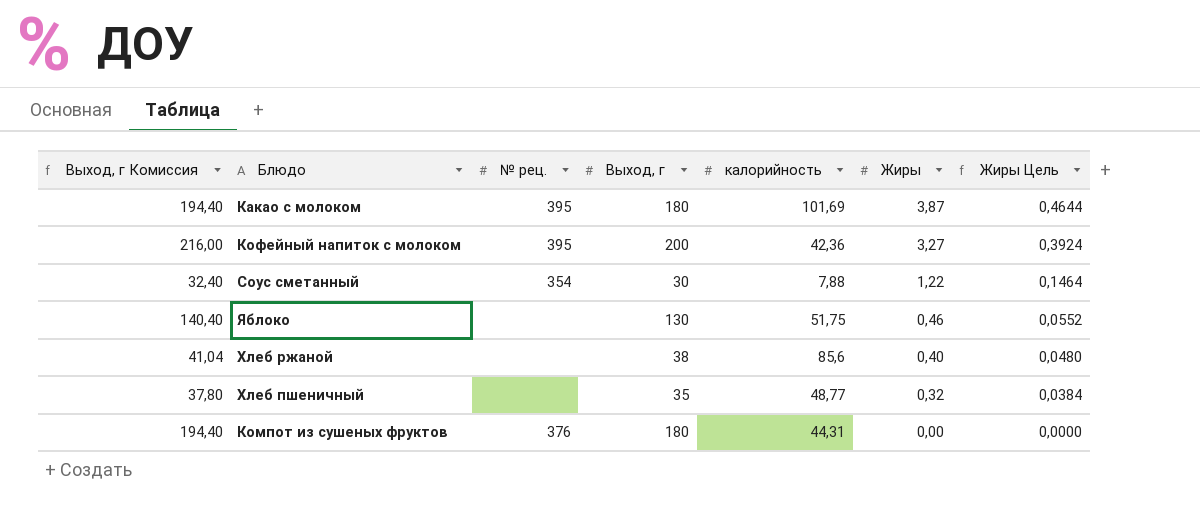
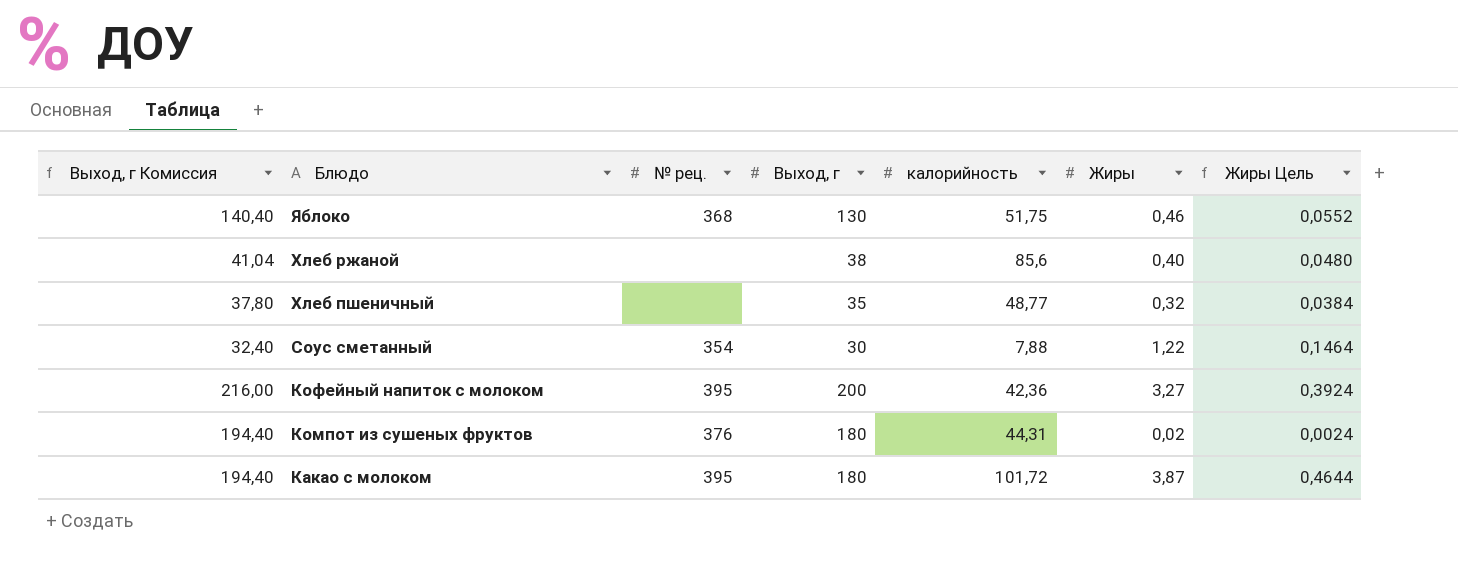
row order: Жиры descending -> Блюдо descending
Яблоко | № рец.: none -> 368
Компот из сушеных фруктов | Жиры: 0,00 -> 0,02
Компот из сушеных фруктов | Жиры Цель: 0,0000 -> 0,0024
Какао с молоком | калорийность: 101,69 -> 101,72

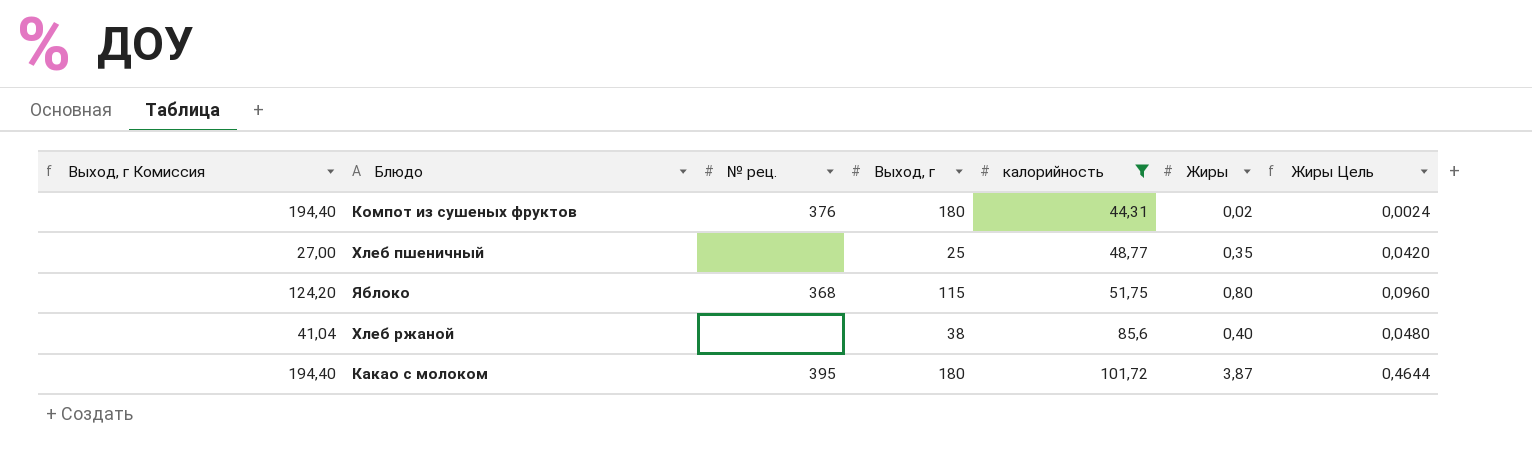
filter: none -> калорийность >= 44,31
row order: Блюдо descending -> калорийность ascending
Хлеб пшеничный | Выход, г Комиссия: 37,80 -> 27,00
Хлеб пшеничный | Выход, г: 35 -> 25
Хлеб пшеничный | Жиры: 0,32 -> 0,35
Хлеб пшеничный | Жиры Цель: 0,0384 -> 0,0420
Яблоко | Выход, г Комиссия: 140,40 -> 124,20
Яблоко | Выход, г: 130 -> 115
Яблоко | Жиры: 0,46 -> 0,80
Яблоко | Жиры Цель: 0,0552 -> 0,0960

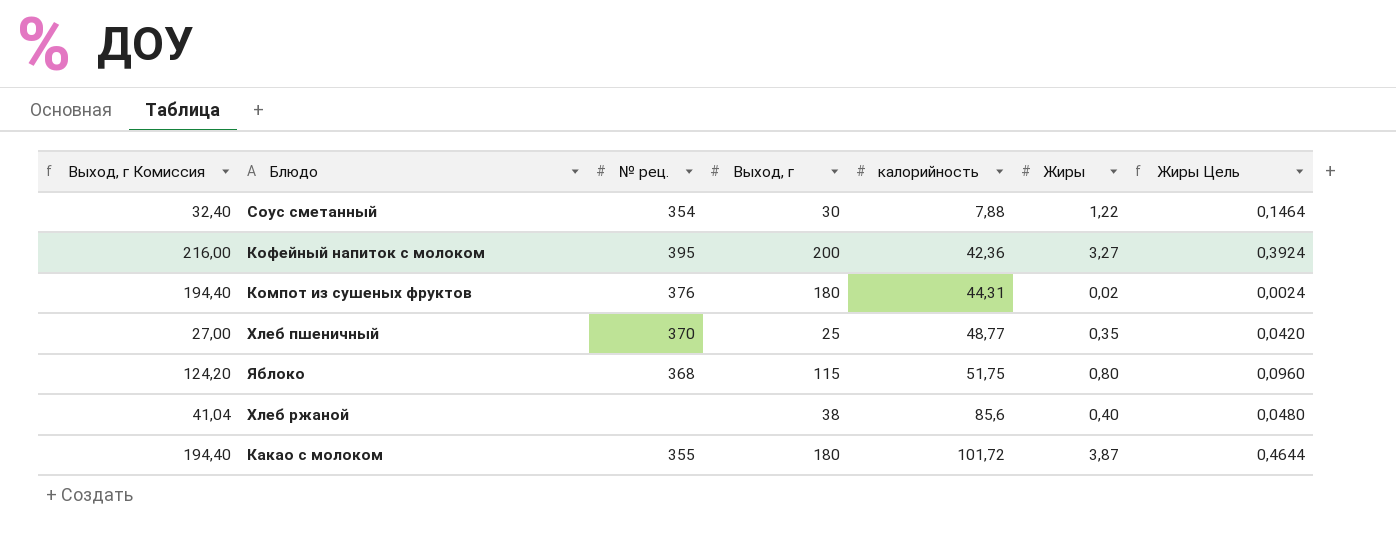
filter: калорийность >= 44,31 -> none
Хлеб пшеничный | № рец.: none -> 370
Какао с молоком | № рец.: 395 -> 355

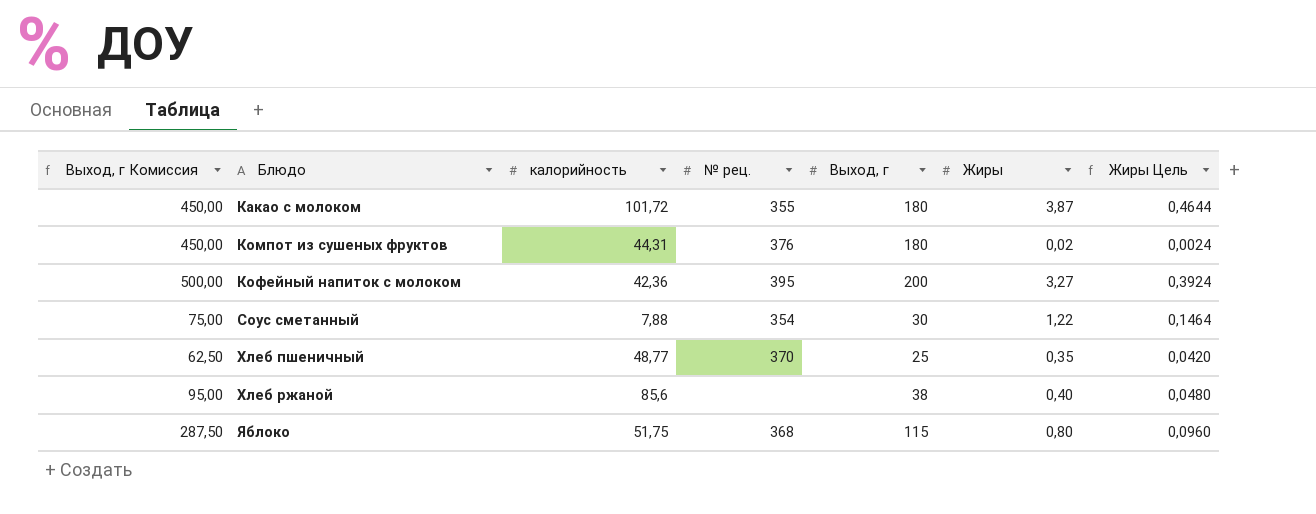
row order: калорийность ascending -> Блюдо ascending
column Выход, г Комиссия | formula: [Выход, г] * 1,08 -> [Выход, г] * 2,5
column калорийность | position: 5 -> 3

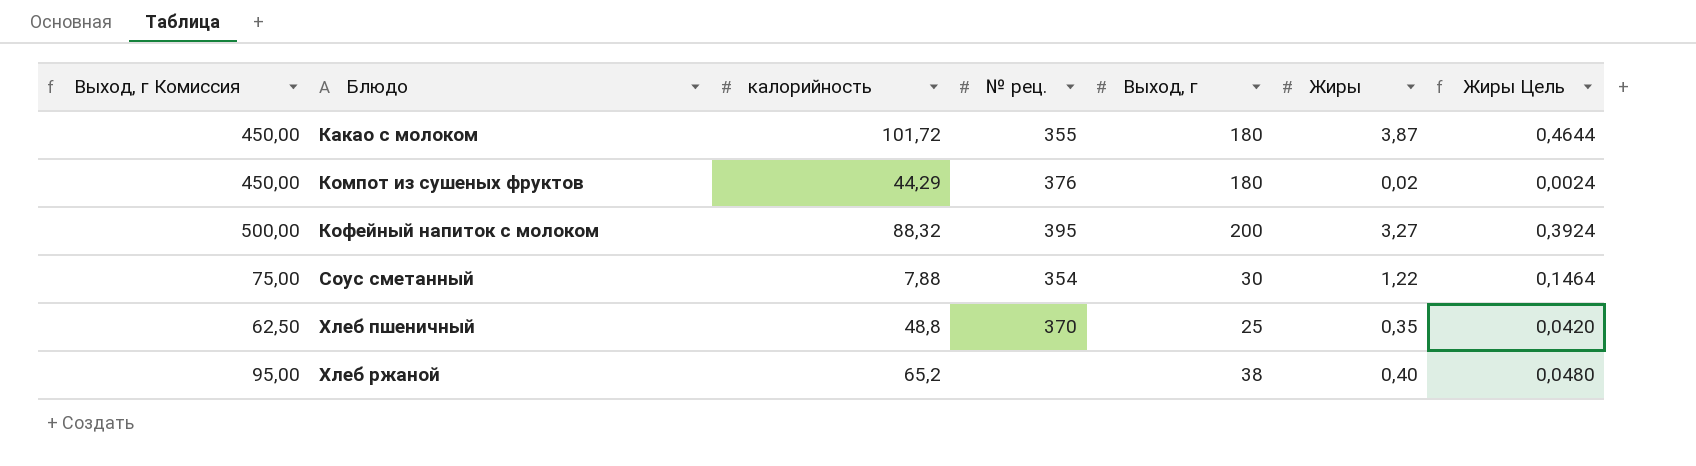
row Яблоко: 287,50 | 51,75 | 368 | 115 | 0,80 | 0,0960 -> none
Компот из сушеных фруктов | калорийность: 44,31 -> 44,29
Кофейный напиток с молоком | калорийность: 42,36 -> 88,32
Хлеб пшеничный | калорийность: 48,77 -> 48,8
Хлеб ржаной | калорийность: 85,6 -> 65,2

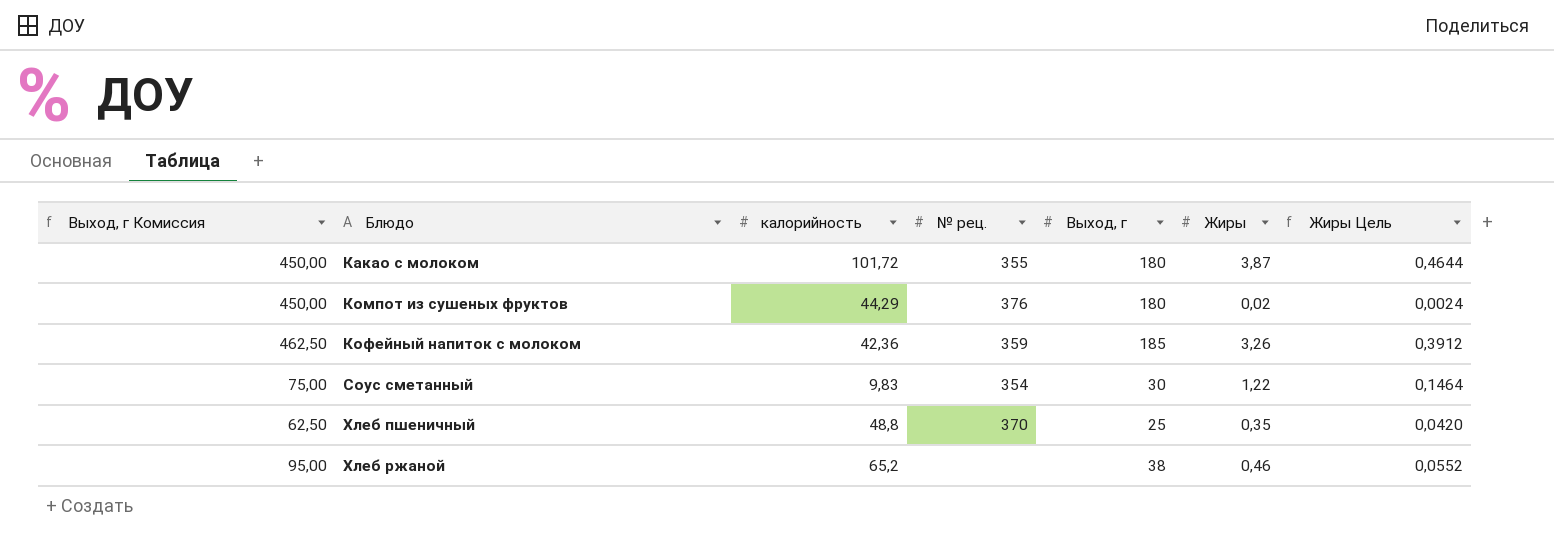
Кофейный напиток с молоком | Выход, г Комиссия: 500,00 -> 462,50
Кофейный напиток с молоком | калорийность: 88,32 -> 42,36
Кофейный напиток с молоком | № рец.: 395 -> 359
Кофейный напиток с молоком | Выход, г: 200 -> 185
Кофейный напиток с молоком | Жиры: 3,27 -> 3,26
Кофейный напиток с молоком | Жиры Цель: 0,3924 -> 0,3912
Соус сметанный | калорийность: 7,88 -> 9,83
Хлеб ржаной | Жиры: 0,40 -> 0,46
Хлеб ржаной | Жиры Цель: 0,0480 -> 0,0552

